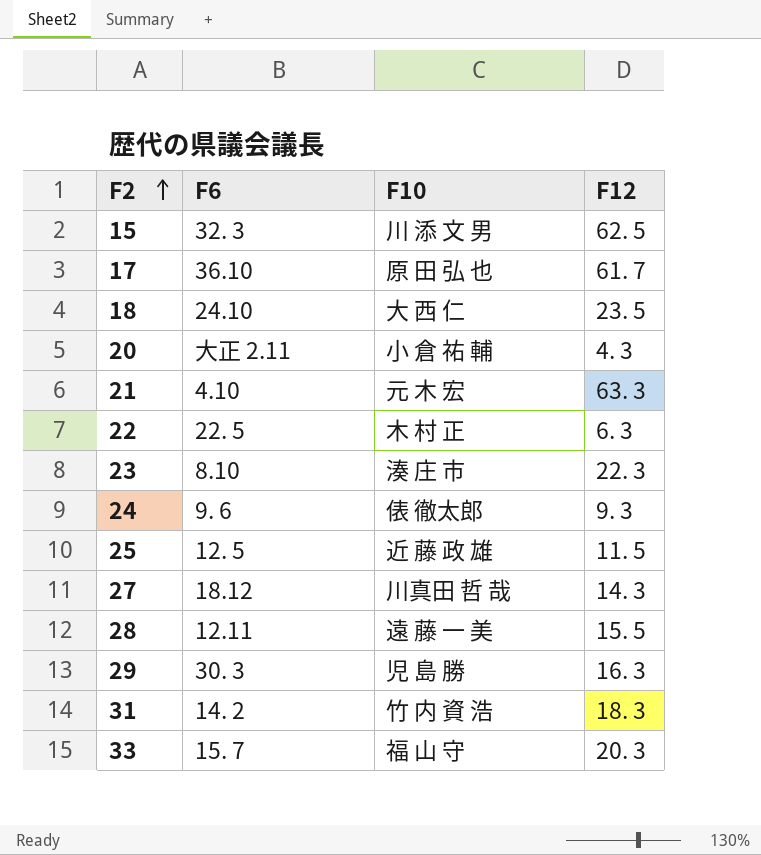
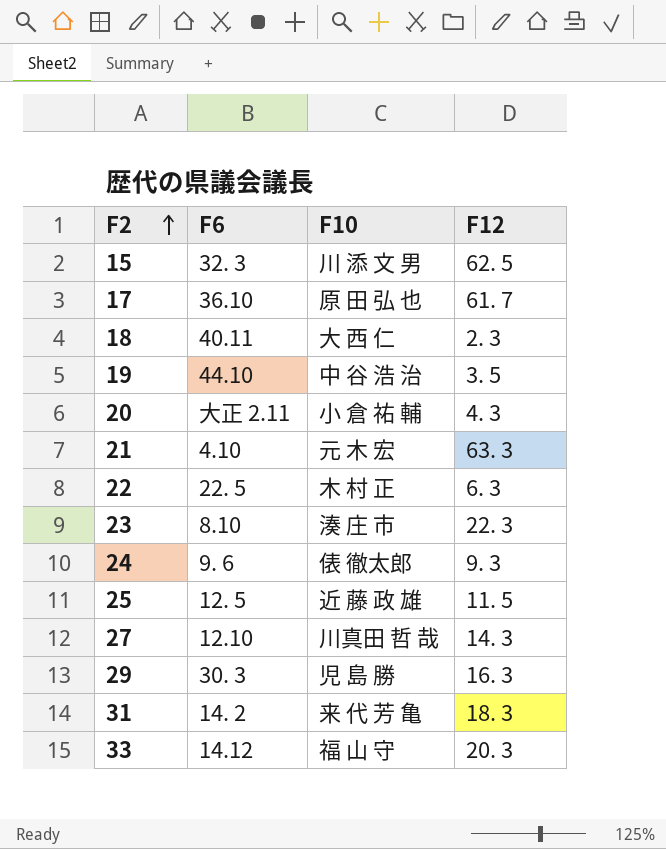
row 28: 12.11 | 遠 藤 一 美 | 15. 5 -> none
18 | F6: 24.10 -> 40.11
18 | F12: 23. 5 -> 2. 3
row 19: none -> 44.10 | 中 谷 浩 治 | 3. 5
27 | F6: 18.12 -> 12.10
31 | F10: 竹 内 資 浩 -> 来 代 芳 亀
33 | F6: 15. 7 -> 14.12

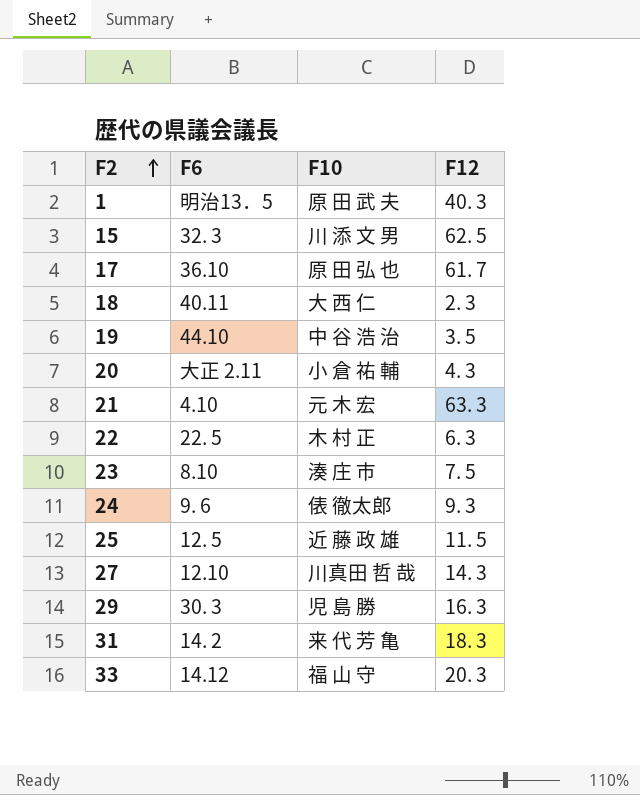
row 1: none -> 明治13．5 | 原 田 武 夫 | 40. 3
23 | F12: 22. 3 -> 7. 5

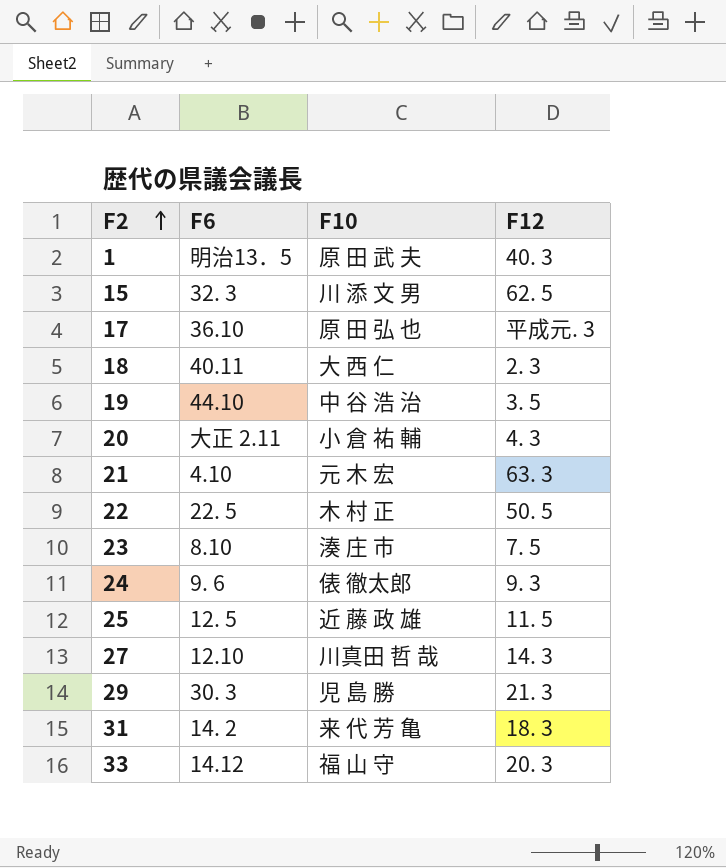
17 | F12: 61. 7 -> 平成元. 3
22 | F12: 6. 3 -> 50. 5
29 | F12: 16. 3 -> 21. 3

